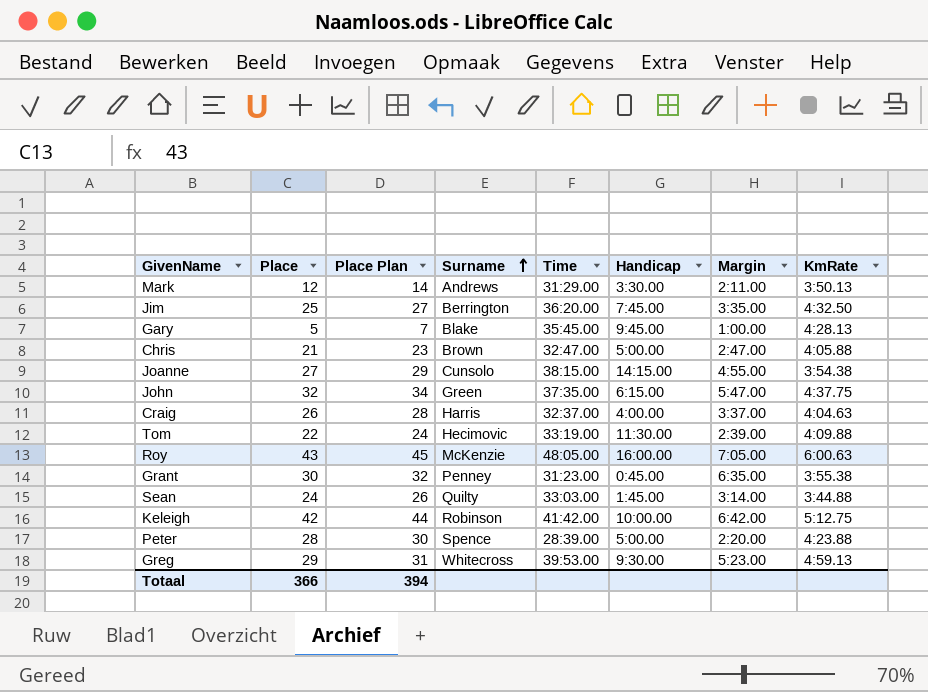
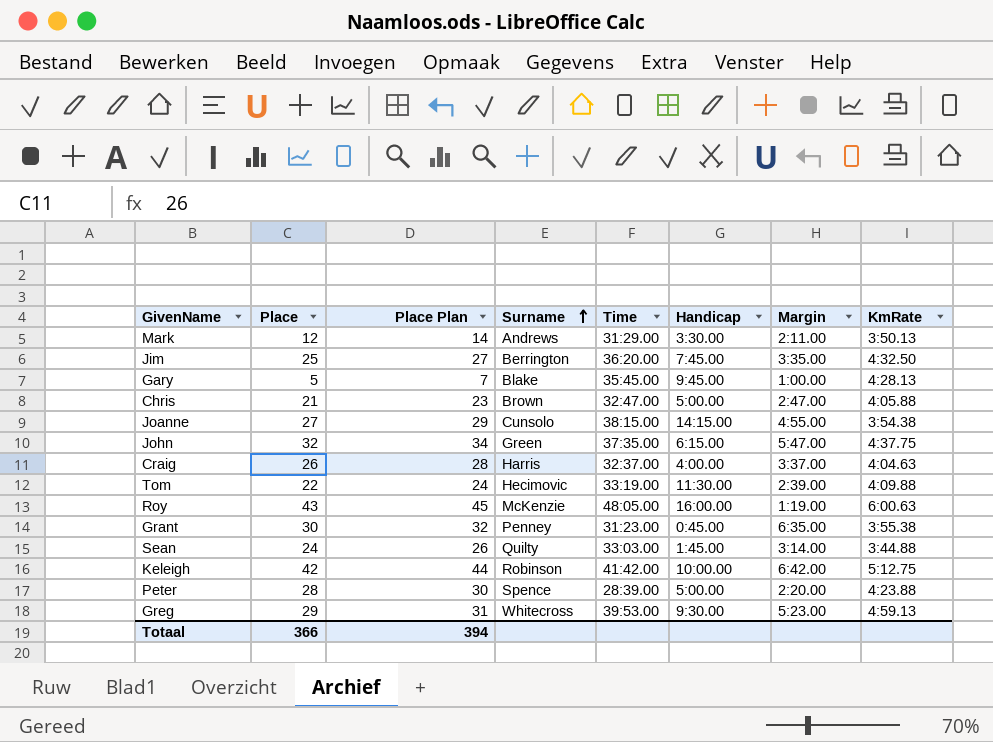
Roy | Margin: 7:05.00 -> 1:19.00

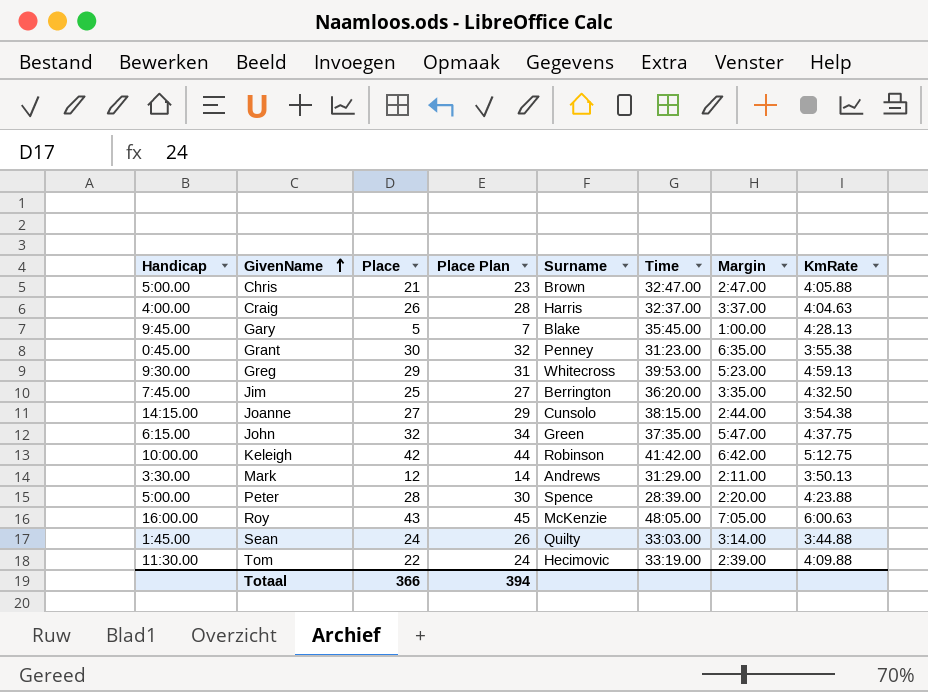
row order: Surname ascending -> GivenName ascending
column Handicap | position: 6 -> 1
Joanne | Margin: 4:55.00 -> 2:44.00
Roy | Margin: 1:19.00 -> 7:05.00

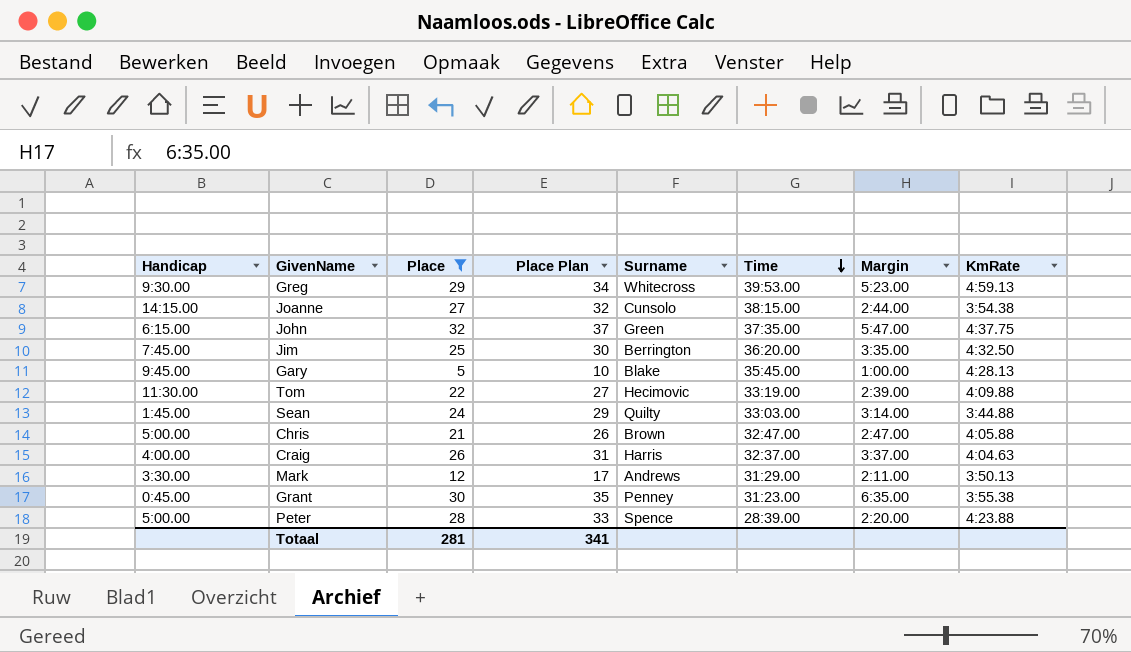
filter: none -> Place <= 32
row order: GivenName ascending -> Time descending
column Place Plan | formula: [Place] + 2 -> [Place] + 5
Totaal | Place: 366 -> 281
Totaal | Place Plan: 394 -> 341

